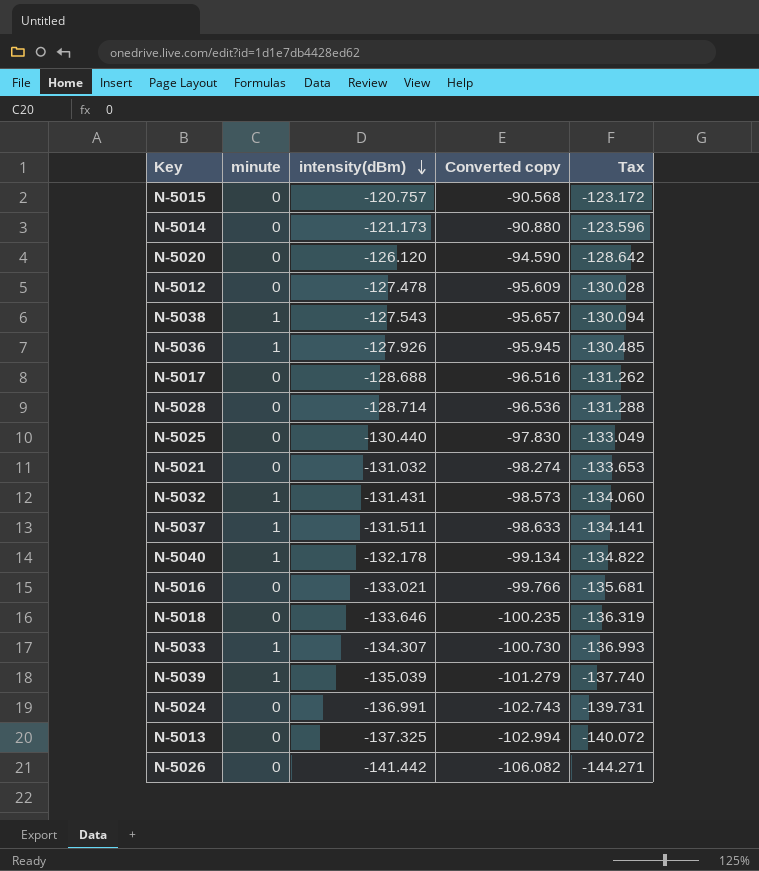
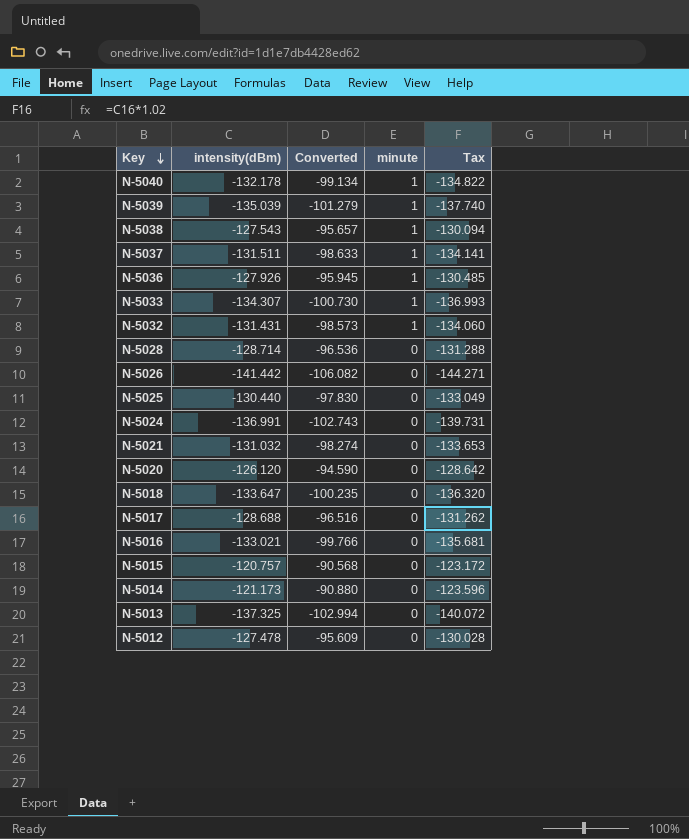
row order: intensity(dBm) descending -> Key descending
column name: Converted copy -> Converted
column minute | position: 2 -> 4
N-5018 | intensity(dBm): -133.646 -> -133.647
N-5018 | Tax: -136.319 -> -136.320

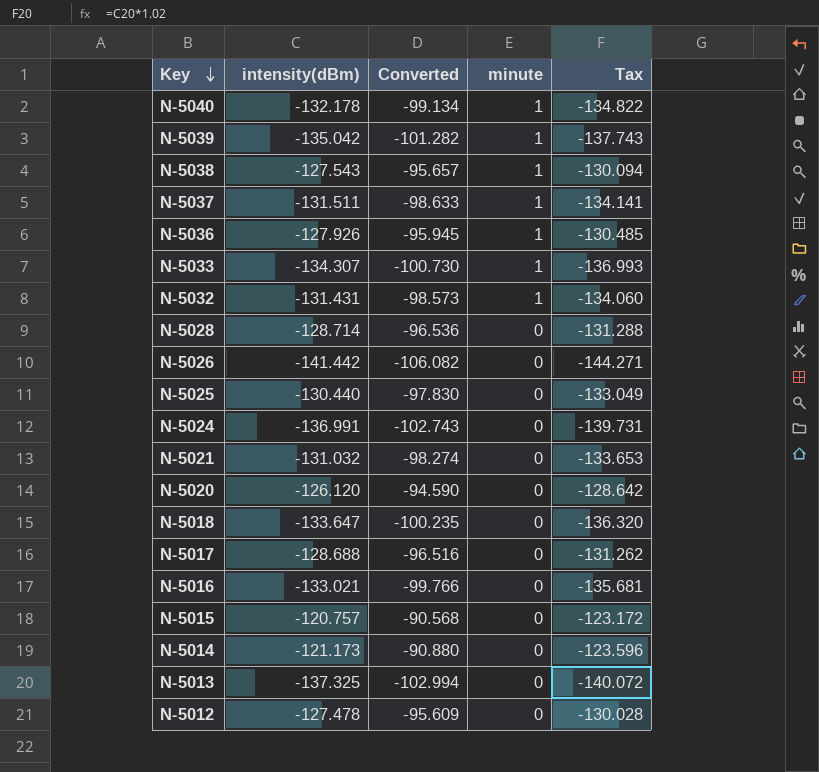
N-5039 | intensity(dBm): -135.039 -> -135.042
N-5039 | Converted: -101.279 -> -101.282
N-5039 | Tax: -137.740 -> -137.743

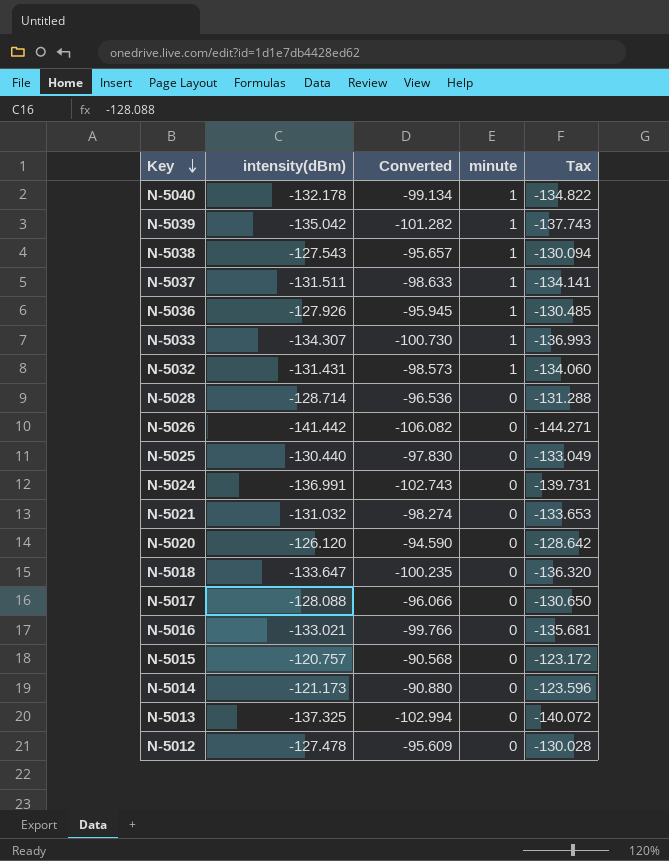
N-5017 | intensity(dBm): -128.688 -> -128.088
N-5017 | Converted: -96.516 -> -96.066
N-5017 | Tax: -131.262 -> -130.650

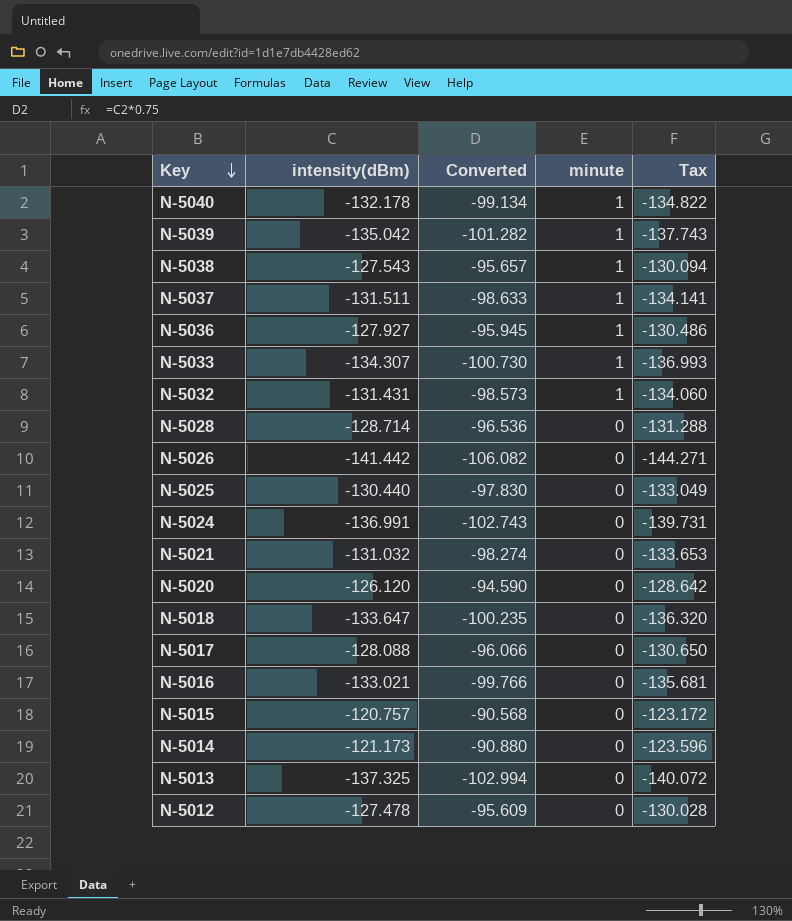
N-5036 | intensity(dBm): -127.926 -> -127.927
N-5036 | Tax: -130.485 -> -130.486

